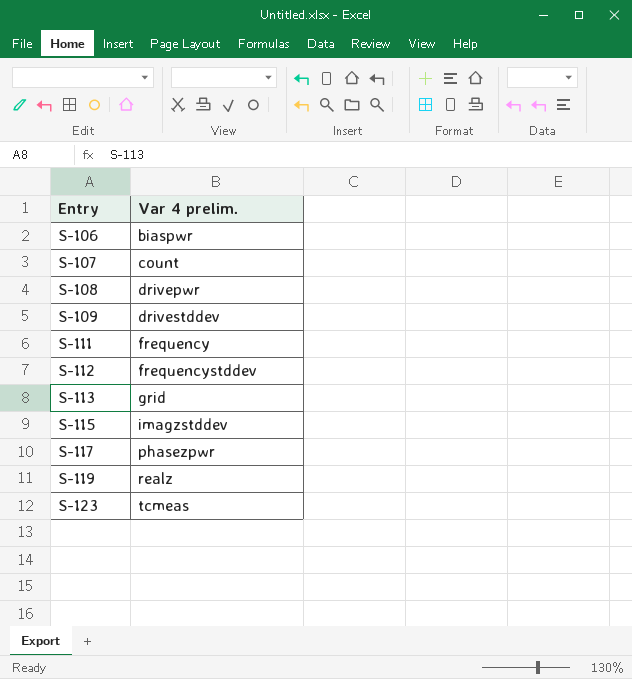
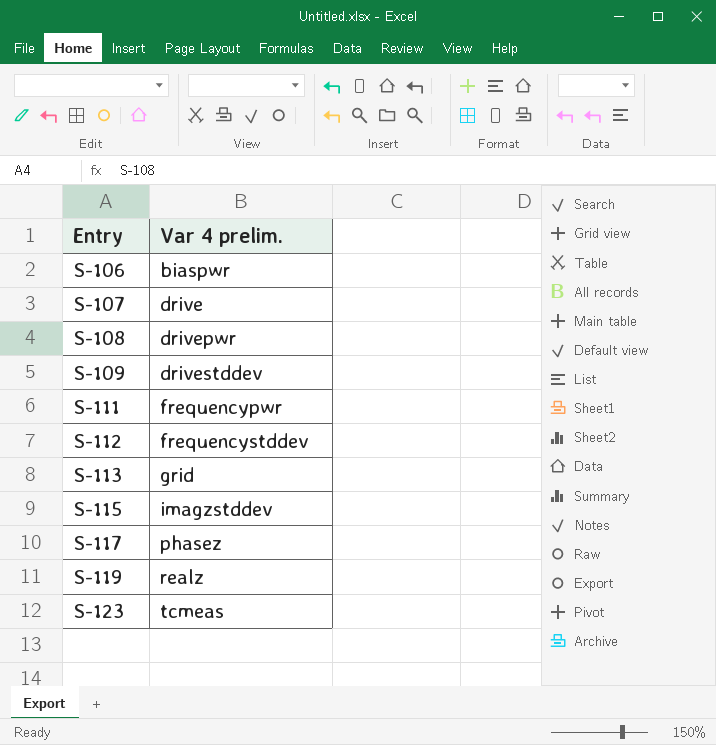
S-107 | Var 4 prelim.: count -> drive
S-111 | Var 4 prelim.: frequency -> frequencypwr
S-117 | Var 4 prelim.: phasezpwr -> phasez

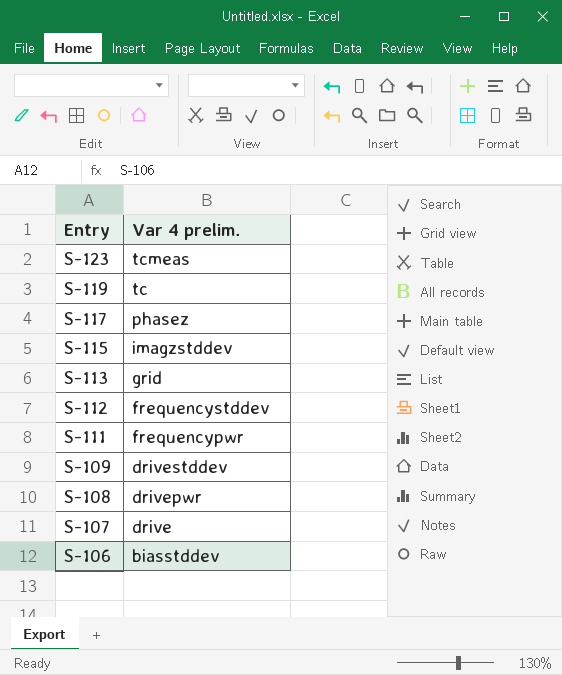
row order: Entry ascending -> Entry descending
S-119 | Var 4 prelim.: realz -> tc
S-106 | Var 4 prelim.: biaspwr -> biasstddev

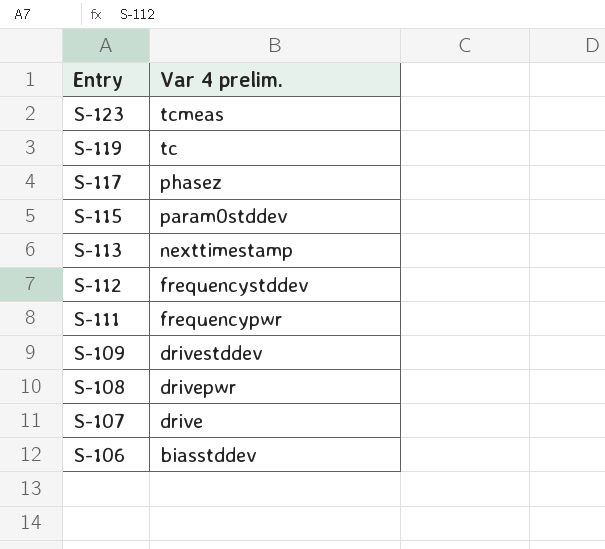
S-115 | Var 4 prelim.: imagzstddev -> param0stddev
S-113 | Var 4 prelim.: grid -> nexttimestamp

